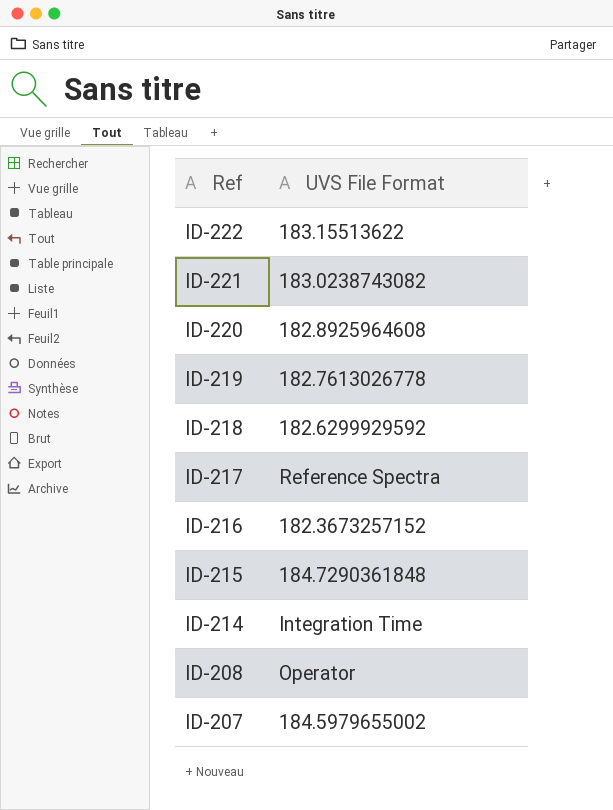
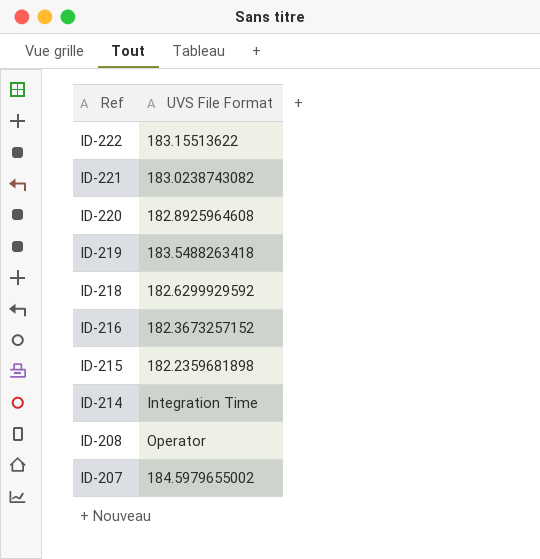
row ID-217: Reference Spectra -> none
ID-219 | UVS File Format: 182.7613026778 -> 183.5488263418
ID-215 | UVS File Format: 184.7290361848 -> 182.2359681898

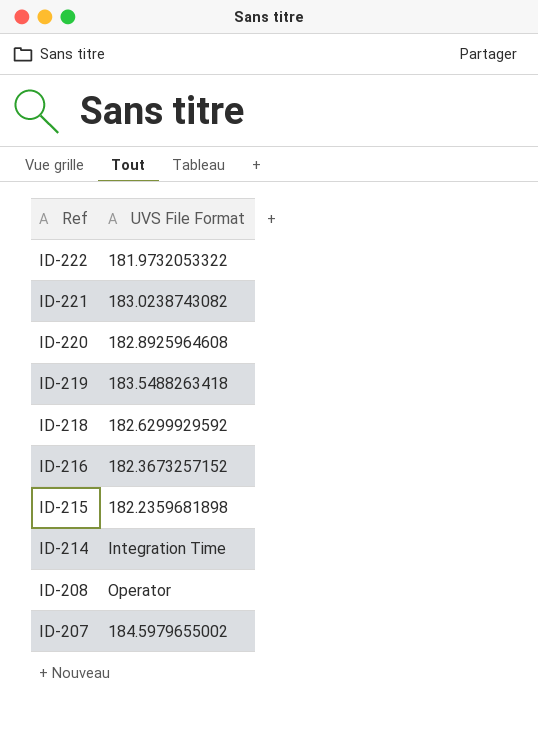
ID-222 | UVS File Format: 183.15513622 -> 181.9732053322

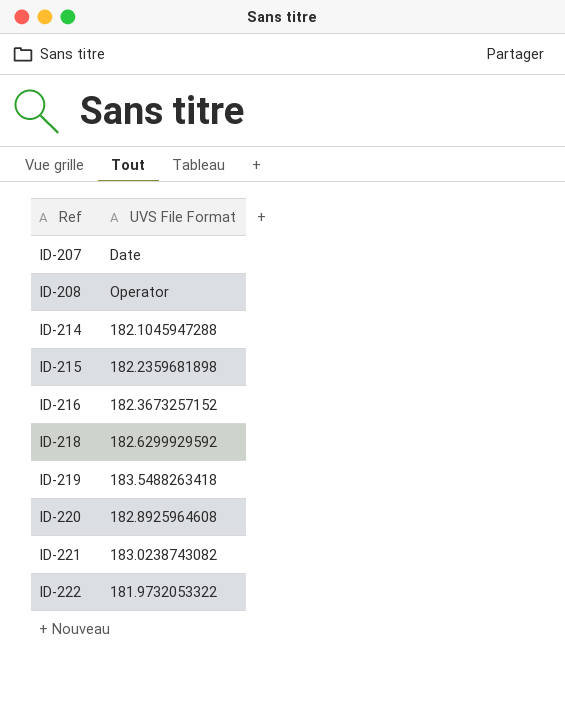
row order: Ref descending -> Ref ascending
ID-207 | UVS File Format: 184.5979655002 -> Date
ID-214 | UVS File Format: Integration Time -> 182.1045947288

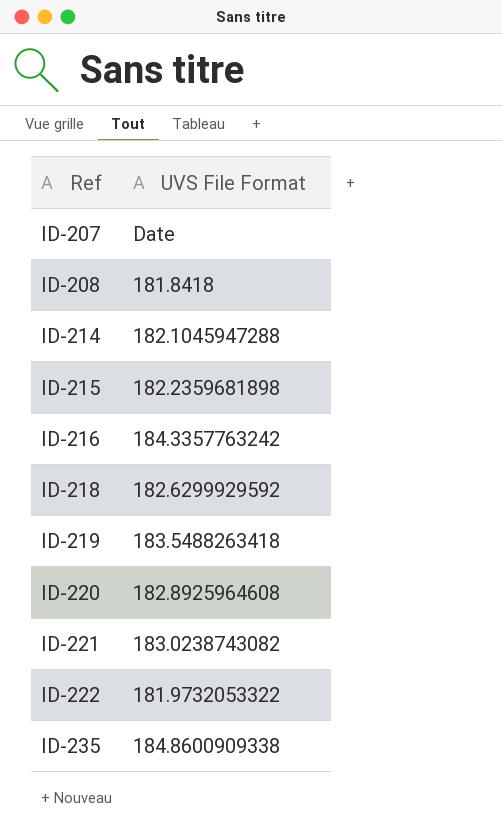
ID-208 | UVS File Format: Operator -> 181.8418
ID-216 | UVS File Format: 182.3673257152 -> 184.3357763242
row ID-235: none -> 184.8600909338

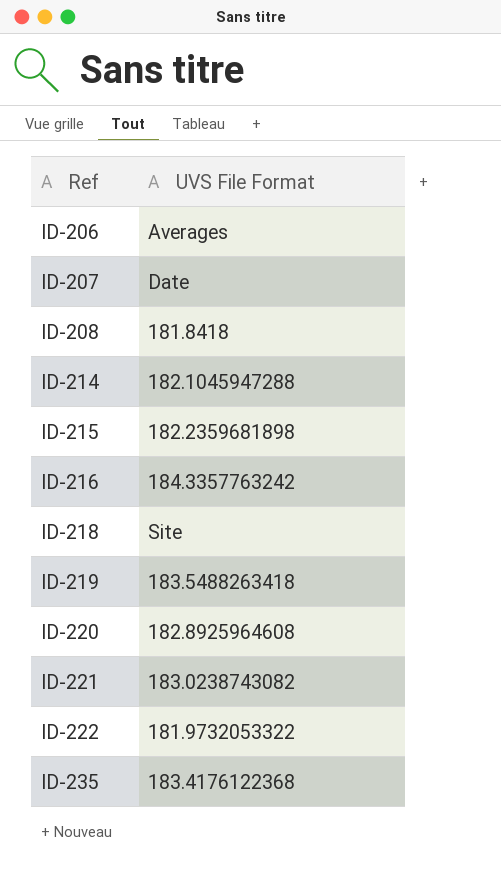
row ID-206: none -> Averages
ID-218 | UVS File Format: 182.6299929592 -> Site
ID-235 | UVS File Format: 184.8600909338 -> 183.4176122368

